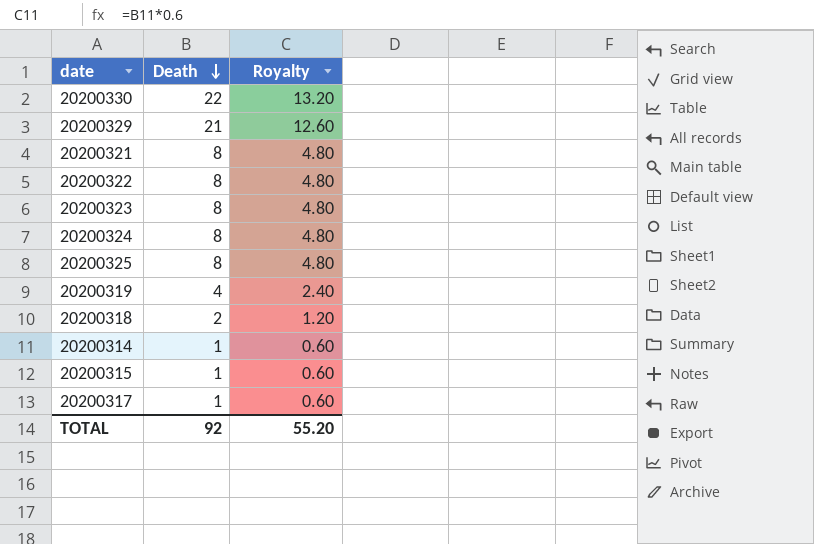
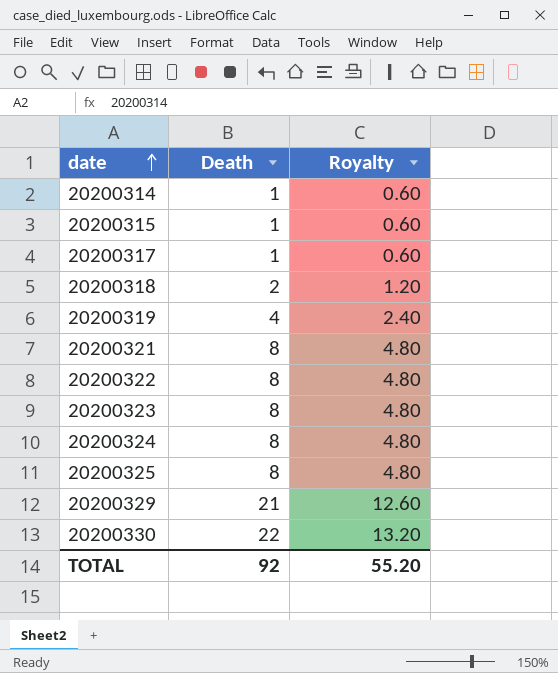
row order: Death descending -> date ascending

